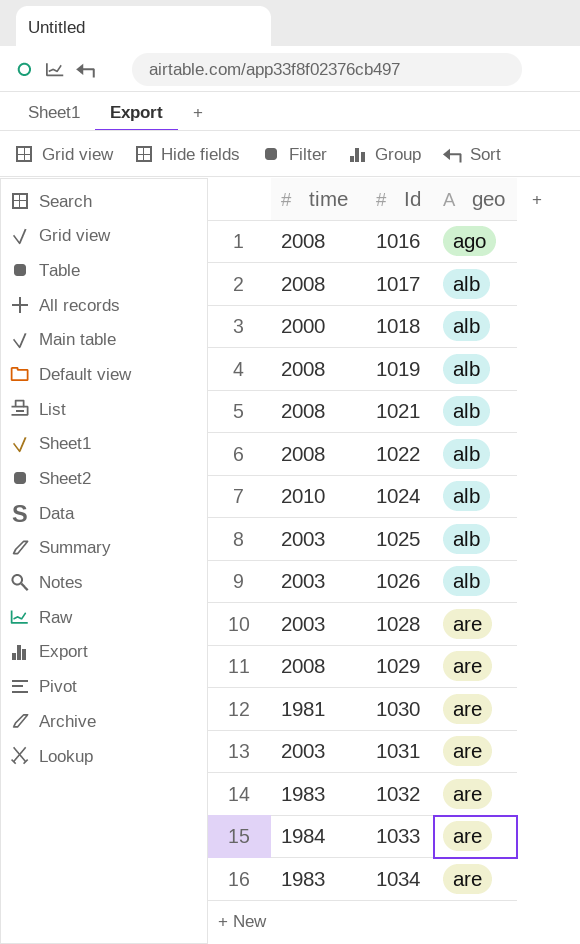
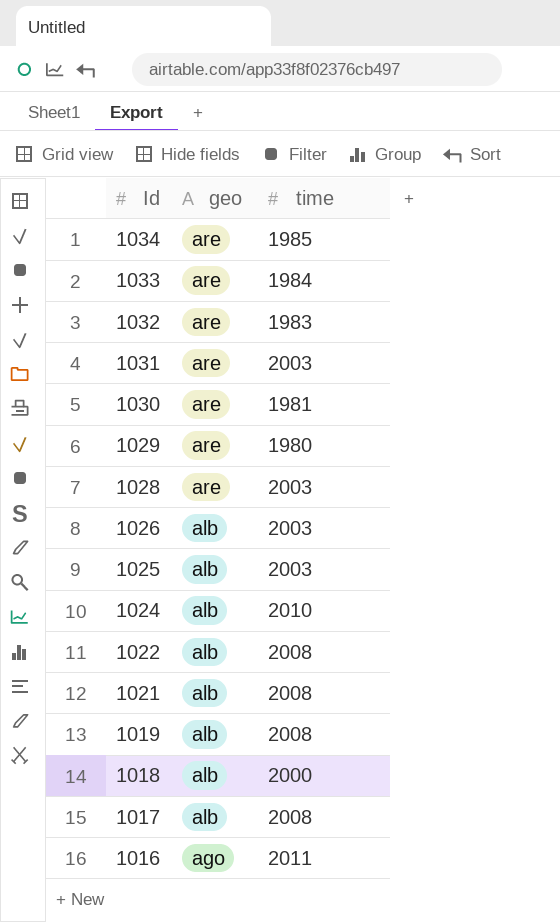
row order: Id ascending -> Id descending
column time | position: 1 -> 3
1034 | time: 1983 -> 1985
1029 | time: 2008 -> 1980
1016 | time: 2008 -> 2011

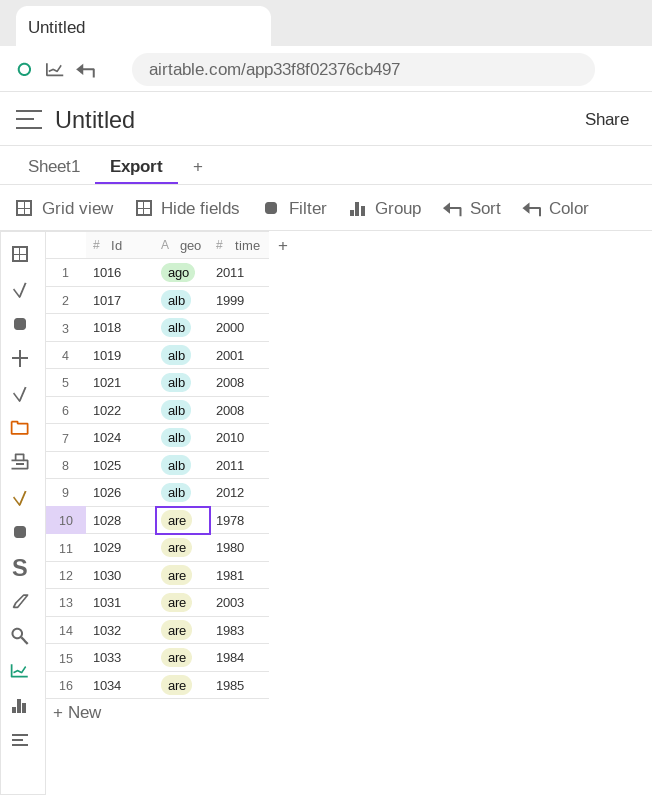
row order: Id descending -> Id ascending
1017 | time: 2008 -> 1999
1019 | time: 2008 -> 2001
1025 | time: 2003 -> 2011
1026 | time: 2003 -> 2012
1028 | time: 2003 -> 1978

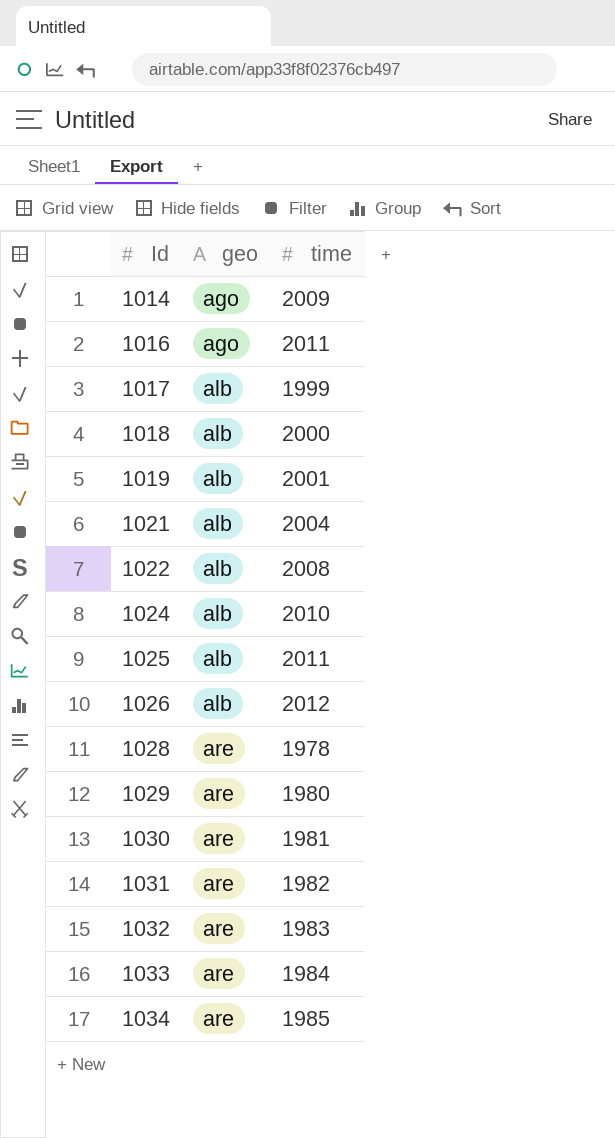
row 1014: none -> ago | 2009
1021 | time: 2008 -> 2004
1031 | time: 2003 -> 1982

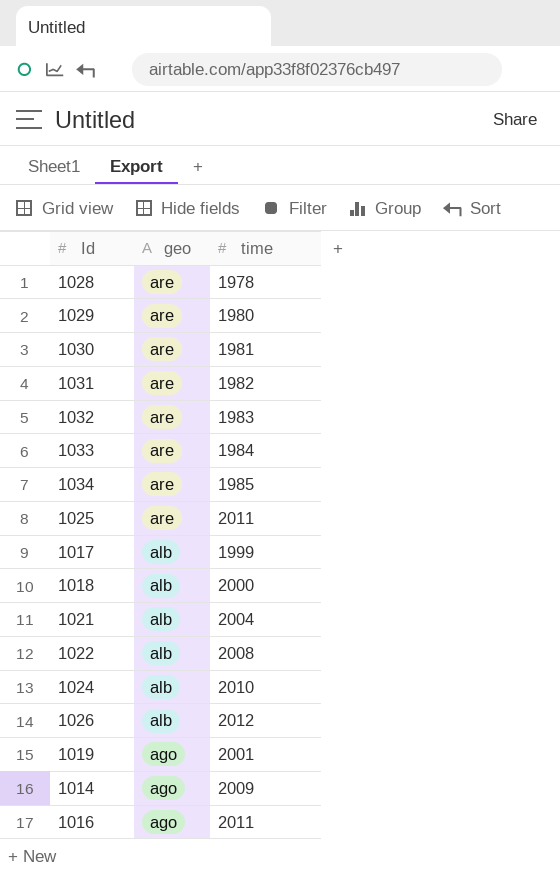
row order: Id ascending -> geo descending
1025 | geo: alb -> are
1019 | geo: alb -> ago

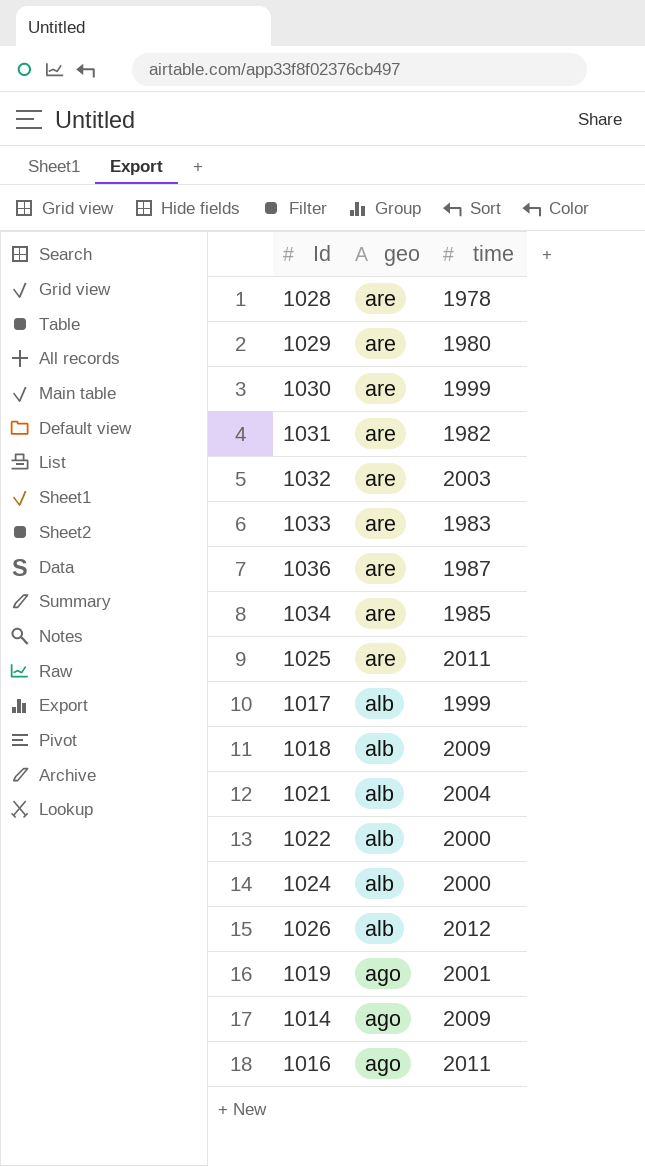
1030 | time: 1981 -> 1999
1032 | time: 1983 -> 2003
1033 | time: 1984 -> 1983
row 1036: none -> are | 1987
1018 | time: 2000 -> 2009
1022 | time: 2008 -> 2000
1024 | time: 2010 -> 2000

